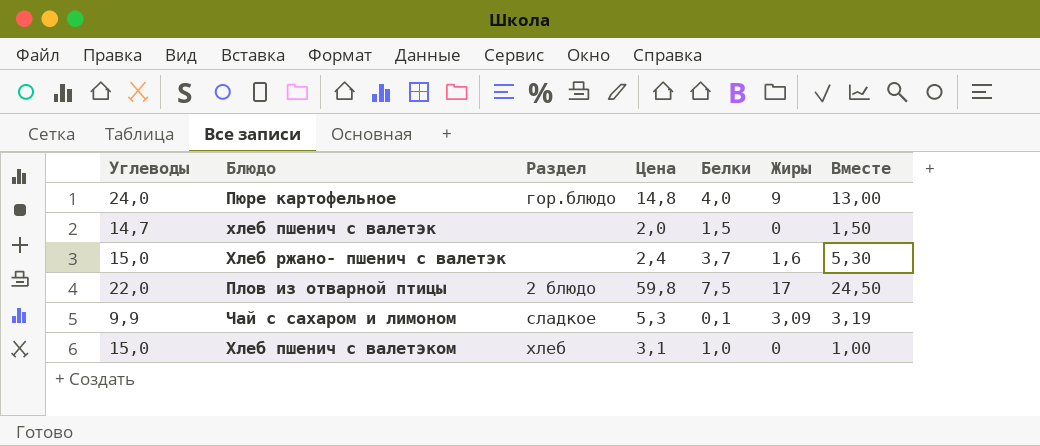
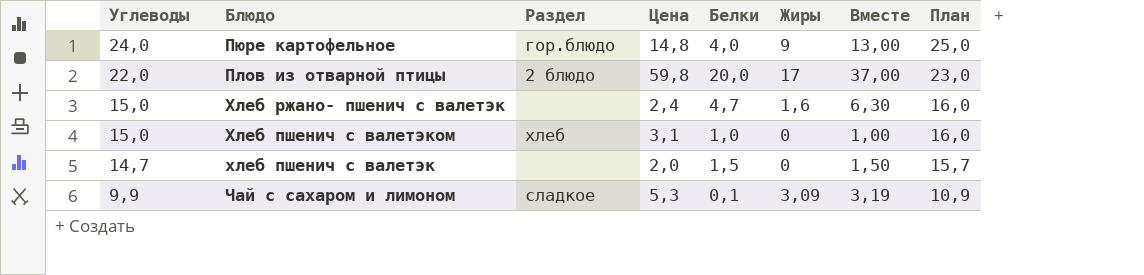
row order: none -> Углеводы descending
column План | formula: none -> [Углеводы] + 1
Плов из отварной птицы | Белки: 7,5 -> 20,0
Плов из отварной птицы | Вместе: 24,50 -> 37,00
Хлеб ржано- пшенич с валетэк | Белки: 3,7 -> 4,7
Хлеб ржано- пшенич с валетэк | Вместе: 5,30 -> 6,30

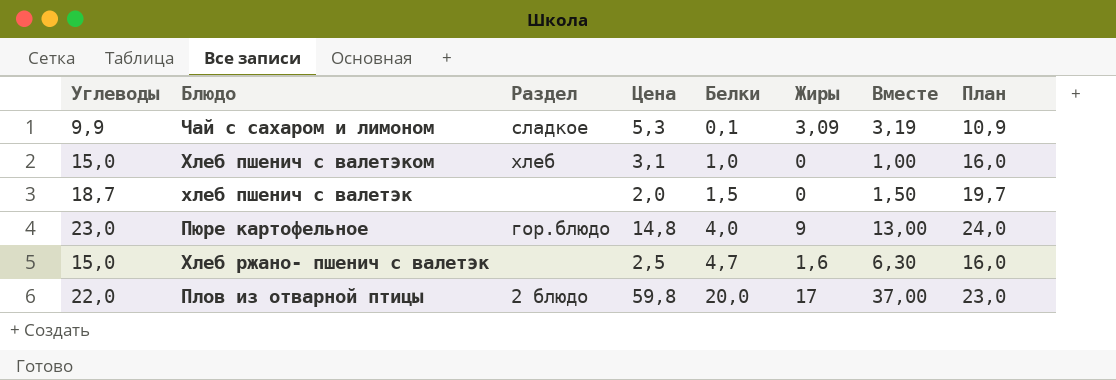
row order: Углеводы descending -> Белки ascending
хлеб пшенич с валетэк | Углеводы: 14,7 -> 18,7
хлеб пшенич с валетэк | План: 15,7 -> 19,7
Пюре картофельное | Углеводы: 24,0 -> 23,0
Пюре картофельное | План: 25,0 -> 24,0
Хлеб ржано- пшенич с валетэк | Цена: 2,4 -> 2,5

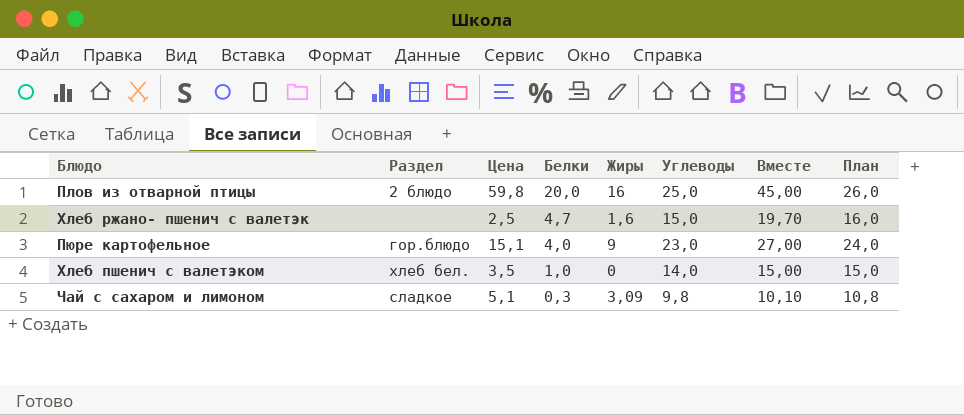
row order: Белки ascending -> Белки descending
column Углеводы | position: 1 -> 6
column Вместе | formula: [Белки] + [Жиры] -> [Белки] + [Углеводы]
row хлеб пшенич с валетэк: 18,7 | none | 2,0 | 1,5 | 0 | 1,50 | 19,7 -> none
Плов из отварной птицы | Жиры: 17 -> 16
Плов из отварной птицы | Углеводы: 22,0 -> 25,0
Плов из отварной птицы | План: 23,0 -> 26,0
Пюре картофельное | Цена: 14,8 -> 15,1
Хлеб пшенич с валетэком | Раздел: хлеб -> хлеб бел.
Хлеб пшенич с валетэком | Цена: 3,1 -> 3,5
Хлеб пшенич с валетэком | Углеводы: 15,0 -> 14,0
Хлеб пшенич с валетэком | План: 16,0 -> 15,0
Чай с сахаром и лимоном | Цена: 5,3 -> 5,1
Чай с сахаром и лимоном | Белки: 0,1 -> 0,3
Чай с сахаром и лимоном | Углеводы: 9,9 -> 9,8
Чай с сахаром и лимоном | План: 10,9 -> 10,8

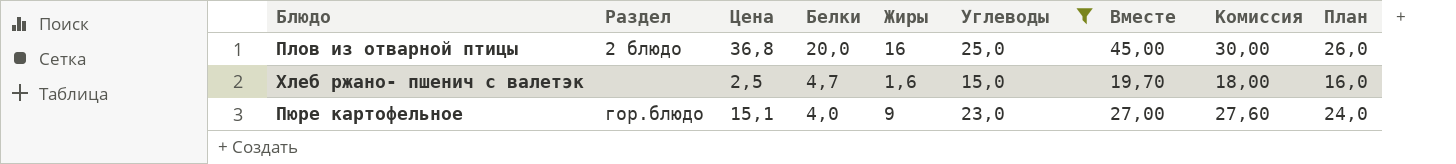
filter: none -> Углеводы >= 15,0
column Комиссия | formula: none -> [Углеводы] * 1,2
Плов из отварной птицы | Цена: 59,8 -> 36,8

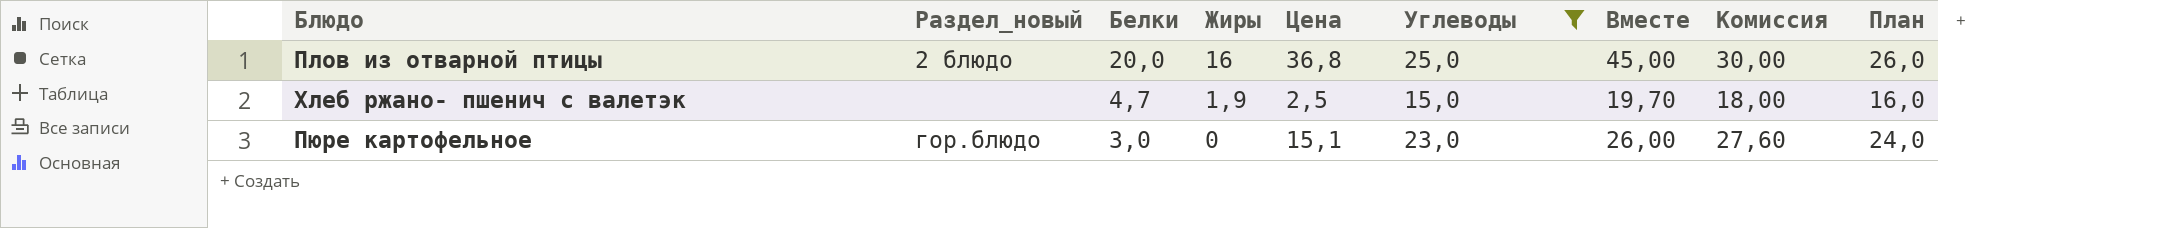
column name: Раздел -> Раздел_новый
column Цена | position: 3 -> 5
Хлеб ржано- пшенич с валетэк | Жиры: 1,6 -> 1,9
Пюре картофельное | Белки: 4,0 -> 3,0
Пюре картофельное | Жиры: 9 -> 0
Пюре картофельное | Вместе: 27,00 -> 26,00

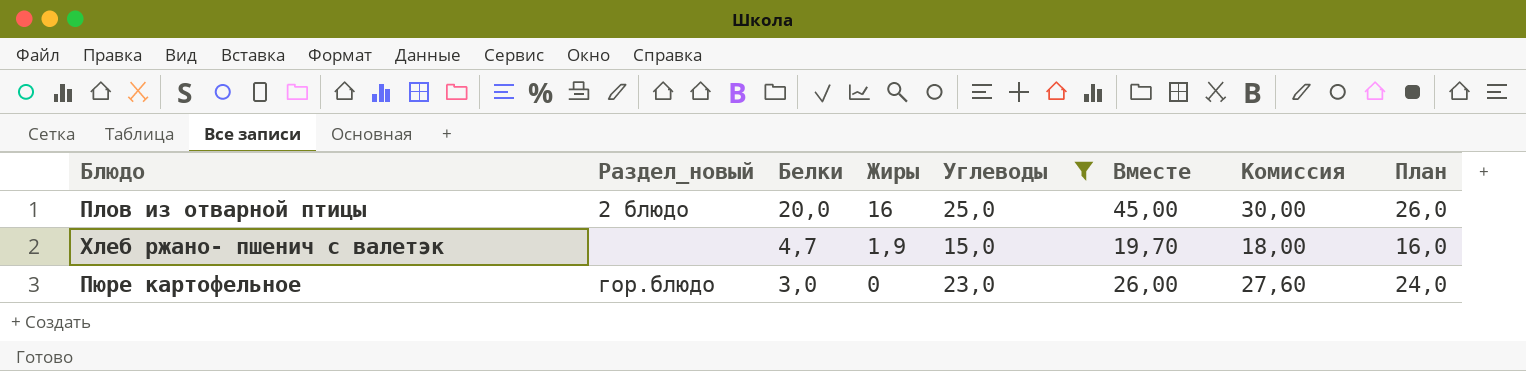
column Цена | position: 5 -> none

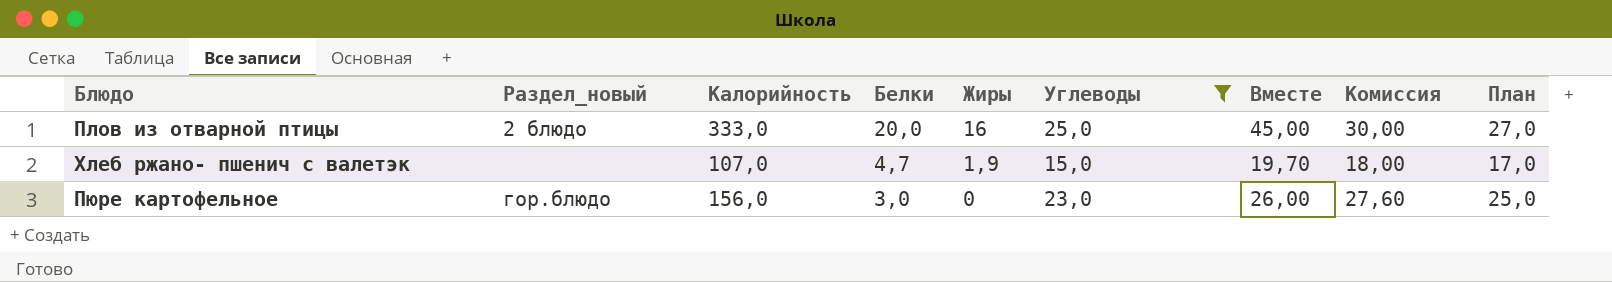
column Калорийность | position: none -> 3
column План | formula: [Углеводы] + 1 -> [Углеводы] + 2

